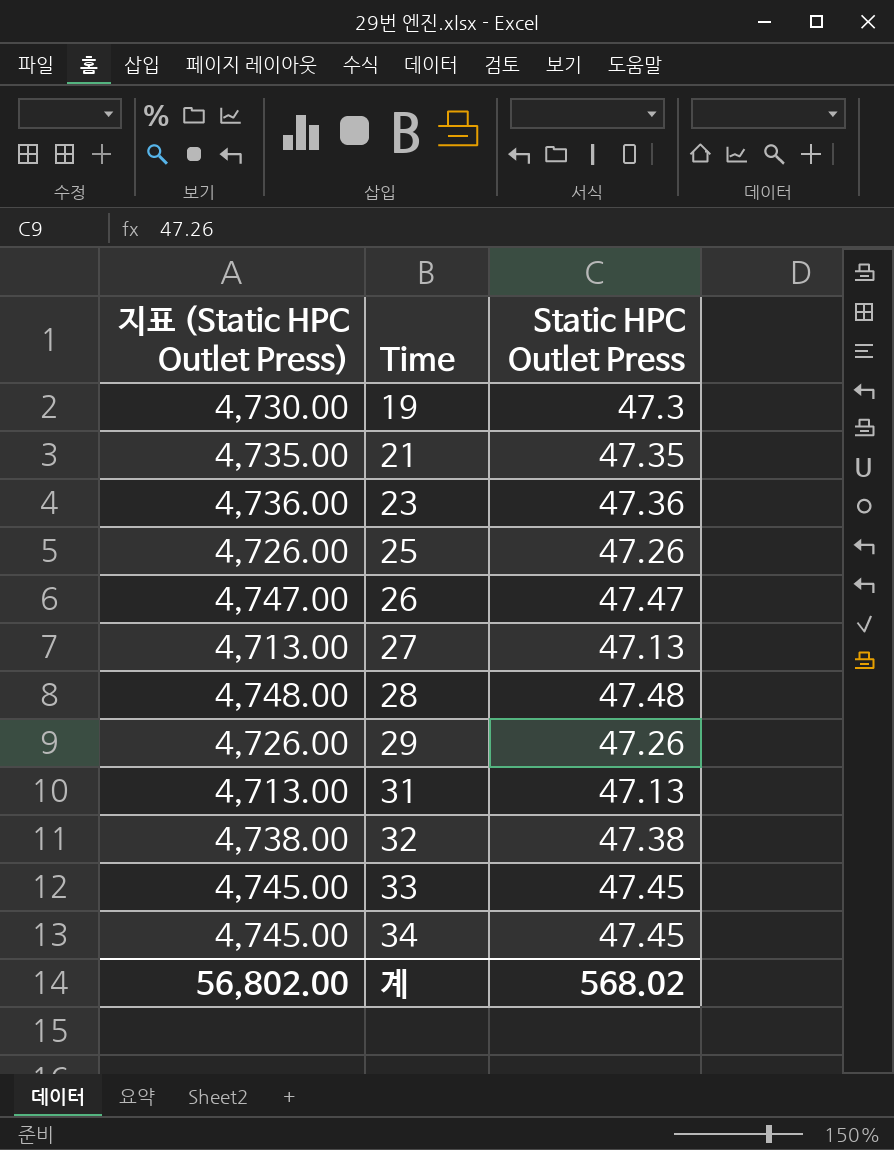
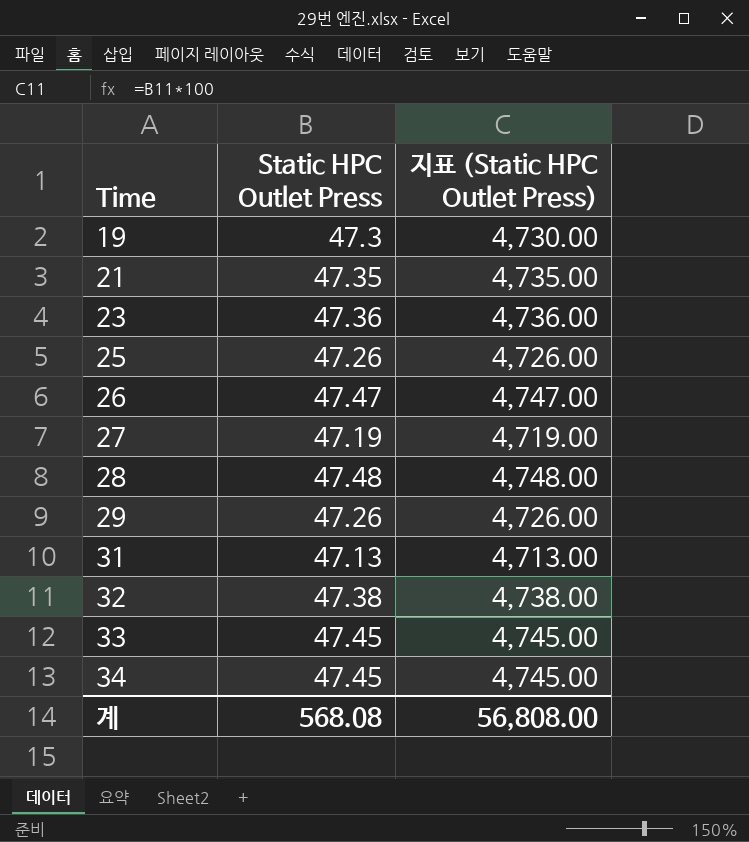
column 지표 (Static HPC Outlet Press) | position: 1 -> 3
27 | Static HPC Outlet Press: 47.13 -> 47.19
27 | 지표 (Static HPC Outlet Press): 4,713.00 -> 4,719.00
계 | Static HPC Outlet Press: 568.02 -> 568.08
계 | 지표 (Static HPC Outlet Press): 56,802.00 -> 56,808.00

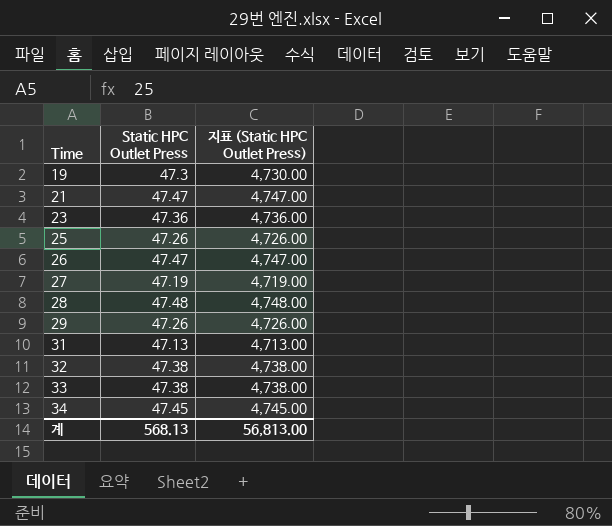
21 | Static HPC Outlet Press: 47.35 -> 47.47
21 | 지표 (Static HPC Outlet Press): 4,735.00 -> 4,747.00
33 | Static HPC Outlet Press: 47.45 -> 47.38
33 | 지표 (Static HPC Outlet Press): 4,745.00 -> 4,738.00
계 | Static HPC Outlet Press: 568.08 -> 568.13
계 | 지표 (Static HPC Outlet Press): 56,808.00 -> 56,813.00

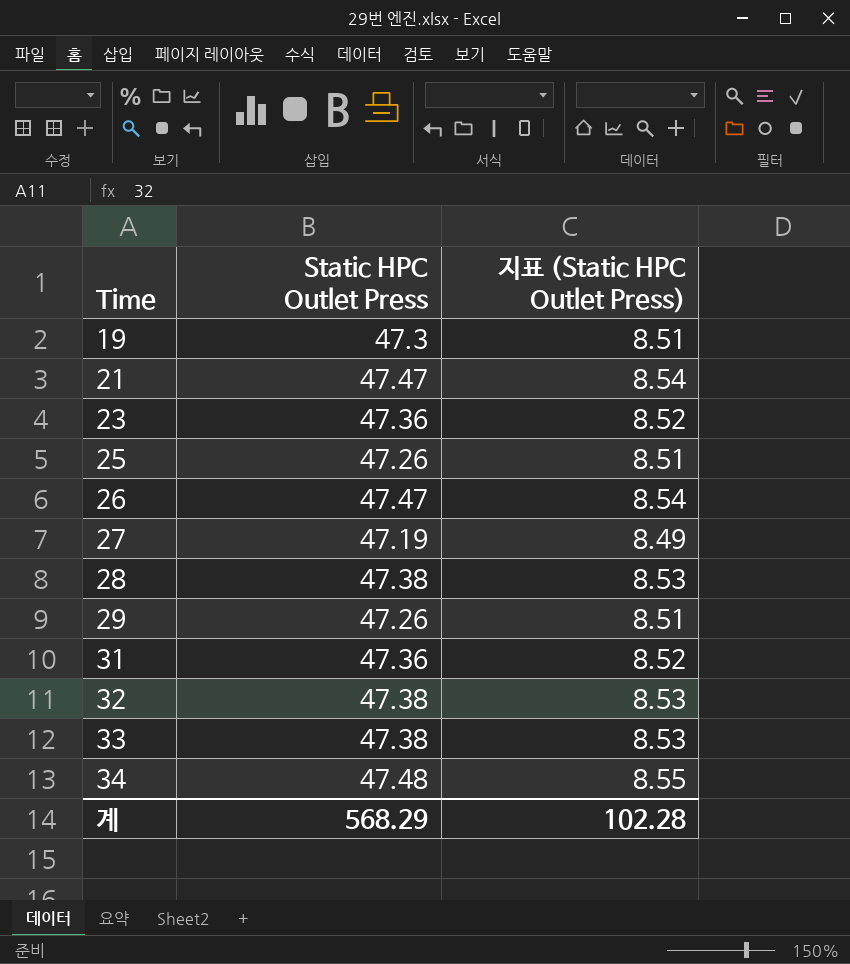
column 지표 (Static HPC Outlet Press) | formula: [Static HPC Outlet Press] * 100 -> [Static HPC Outlet Press] * 0.18
28 | Static HPC Outlet Press: 47.48 -> 47.38
31 | Static HPC Outlet Press: 47.13 -> 47.36
34 | Static HPC Outlet Press: 47.45 -> 47.48
계 | Static HPC Outlet Press: 568.13 -> 568.29
계 | 지표 (Static HPC Outlet Press): 56,813.00 -> 102.28

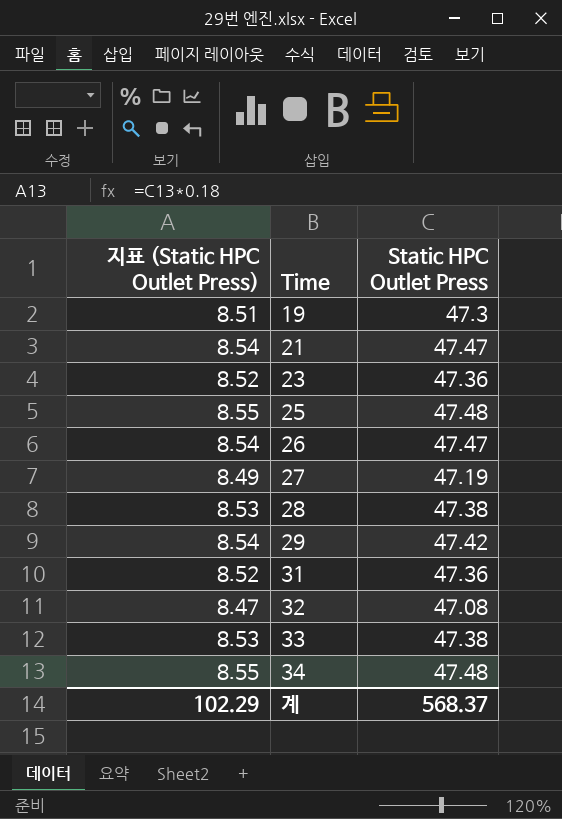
column 지표 (Static HPC Outlet Press) | position: 3 -> 1
25 | 지표 (Static HPC Outlet Press): 8.51 -> 8.55
25 | Static HPC Outlet Press: 47.26 -> 47.48
29 | 지표 (Static HPC Outlet Press): 8.51 -> 8.54
29 | Static HPC Outlet Press: 47.26 -> 47.42
32 | 지표 (Static HPC Outlet Press): 8.53 -> 8.47
32 | Static HPC Outlet Press: 47.38 -> 47.08
계 | 지표 (Static HPC Outlet Press): 102.28 -> 102.29
계 | Static HPC Outlet Press: 568.29 -> 568.37

